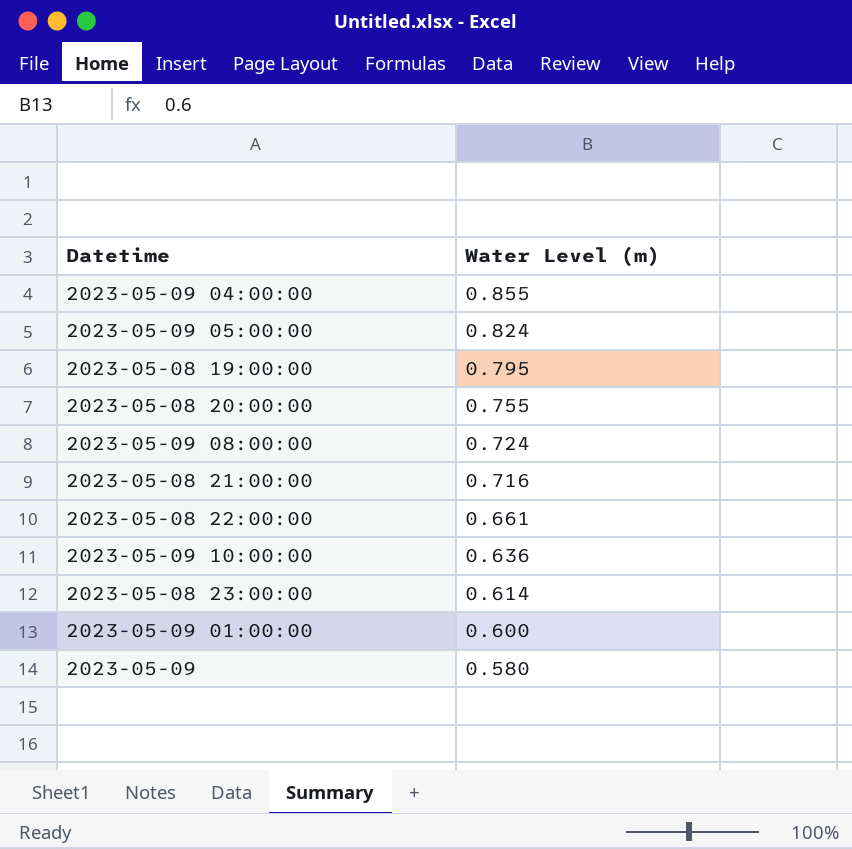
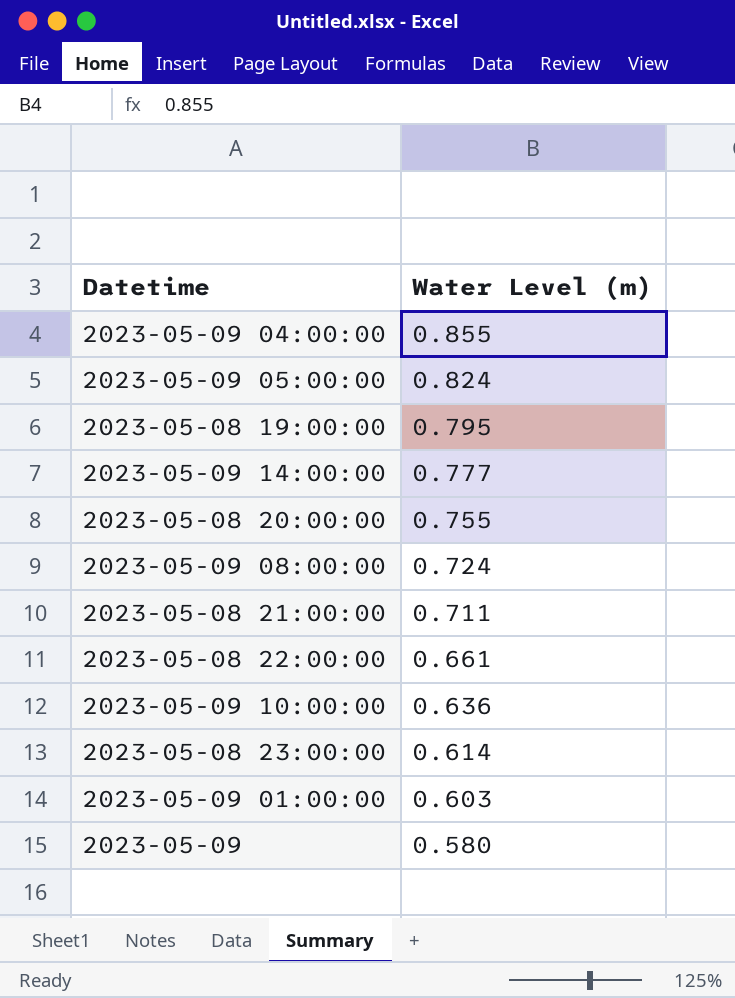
row 2023-05-09 14:00:00: none -> 0.777
2023-05-08 21:00:00 | Water Level (m): 0.716 -> 0.711
2023-05-09 01:00:00 | Water Level (m): 0.600 -> 0.603

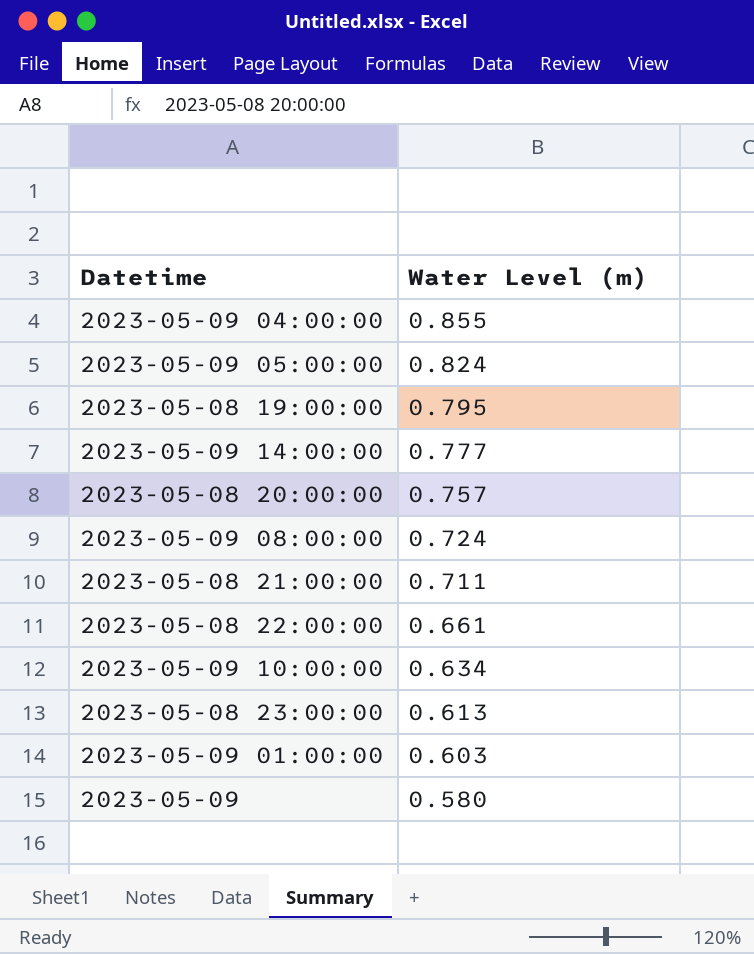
2023-05-08 20:00:00 | Water Level (m): 0.755 -> 0.757
2023-05-09 10:00:00 | Water Level (m): 0.636 -> 0.634
2023-05-08 23:00:00 | Water Level (m): 0.614 -> 0.613

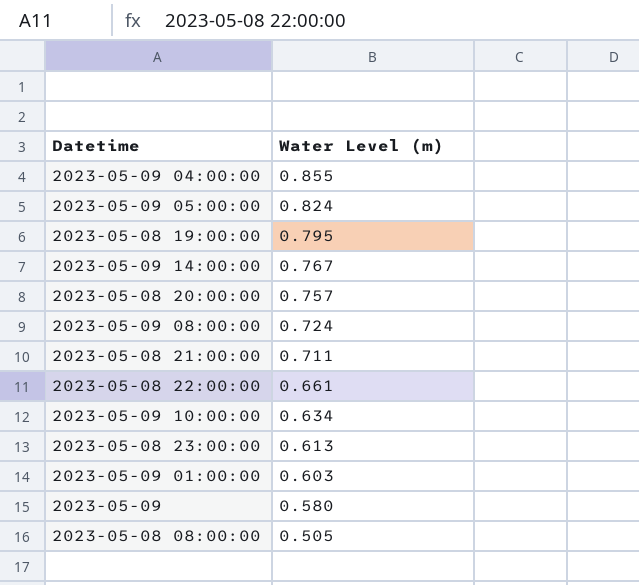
2023-05-09 14:00:00 | Water Level (m): 0.777 -> 0.767
row 2023-05-08 08:00:00: none -> 0.505

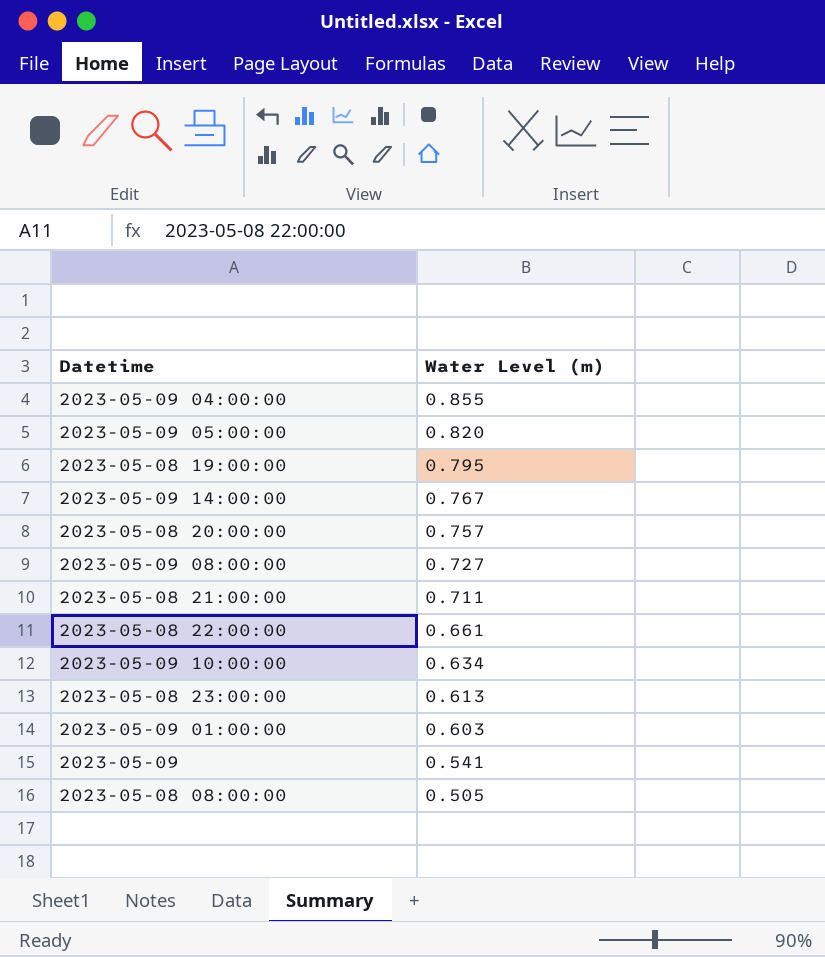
2023-05-09 05:00:00 | Water Level (m): 0.824 -> 0.820
2023-05-09 08:00:00 | Water Level (m): 0.724 -> 0.727
2023-05-09 | Water Level (m): 0.580 -> 0.541

